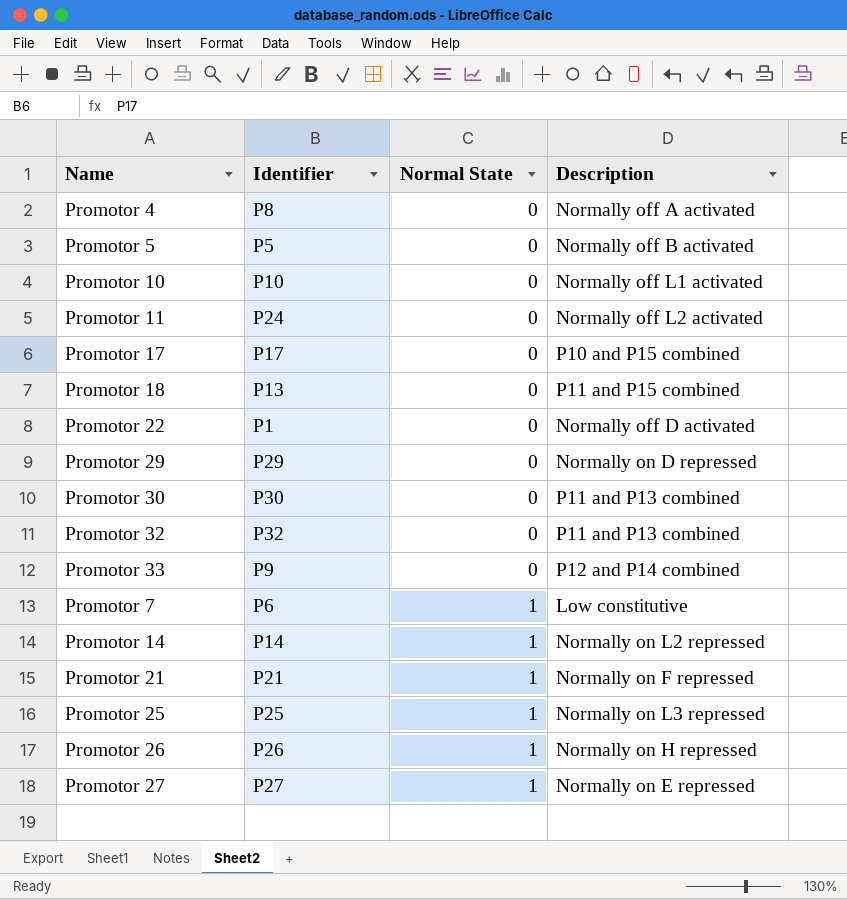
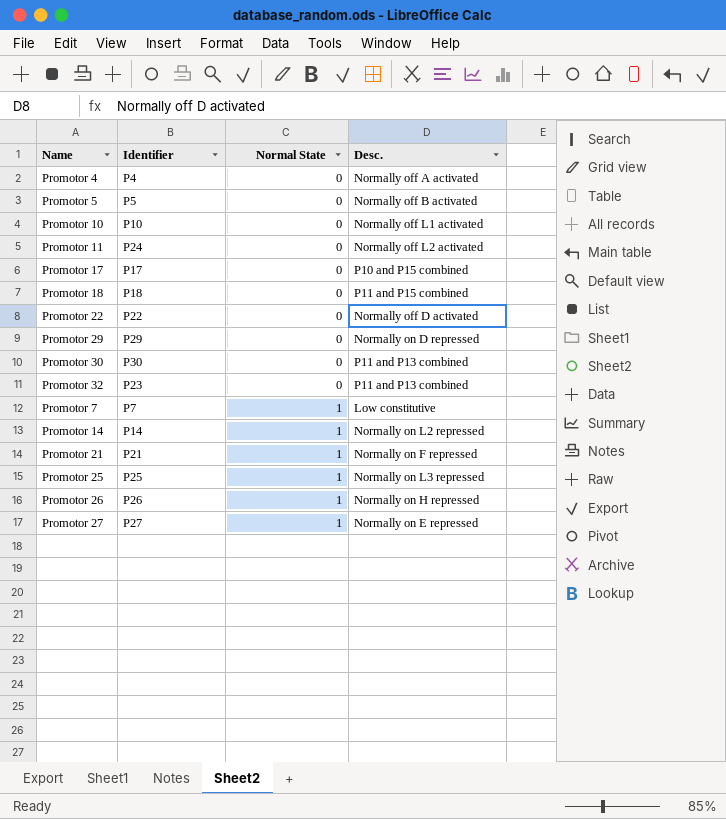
column name: Description -> Desc.
row Promotor 33: P9 | 0 | P12 and P14 combined -> none
Promotor 4 | Identifier: P8 -> P4
Promotor 18 | Identifier: P13 -> P18
Promotor 22 | Identifier: P1 -> P22
Promotor 32 | Identifier: P32 -> P23
Promotor 7 | Identifier: P6 -> P7

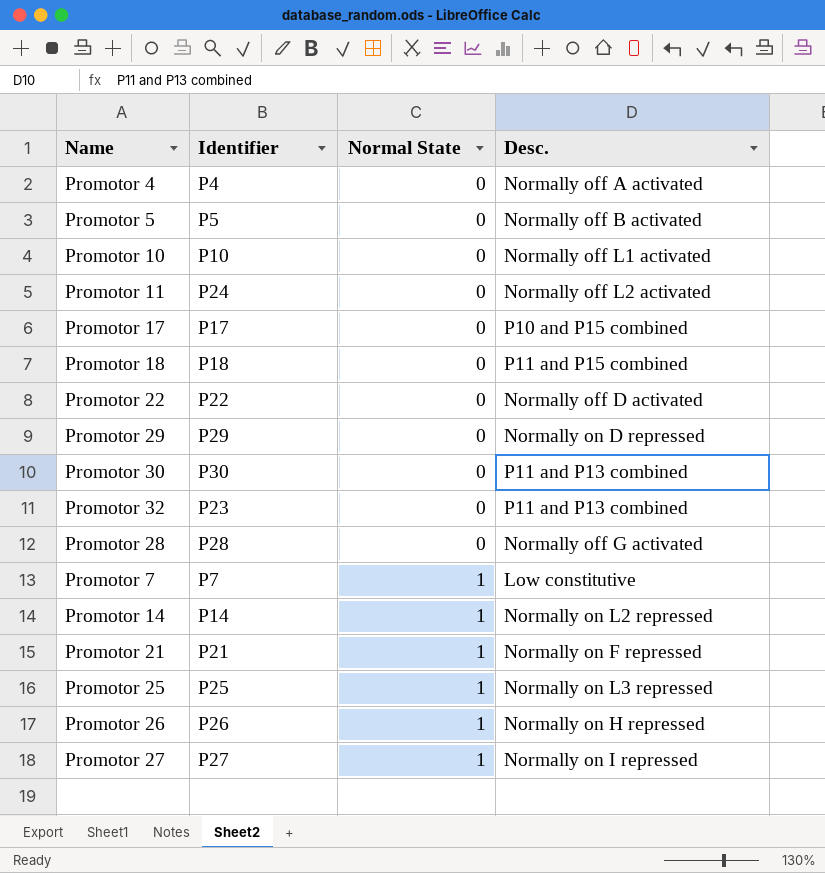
row Promotor 28: none -> P28 | 0 | Normally off G activated
Promotor 27 | Desc.: Normally on E repressed -> Normally on I repressed

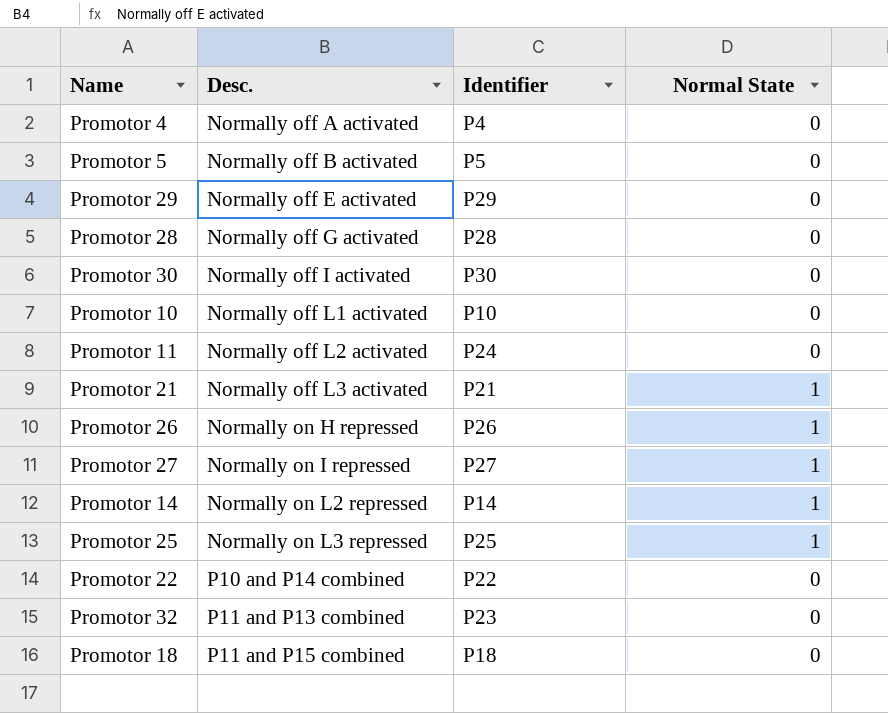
row order: Normal State ascending -> Desc. ascending
column Desc. | position: 4 -> 2
row Promotor 17: P17 | 0 | P10 and P15 combined -> none
row Promotor 7: P7 | 1 | Low constitutive -> none
Promotor 29 | Desc.: Normally on D repressed -> Normally off E activated
Promotor 30 | Desc.: P11 and P13 combined -> Normally off I activated
Promotor 21 | Desc.: Normally on F repressed -> Normally off L3 activated
Promotor 22 | Desc.: Normally off D activated -> P10 and P14 combined

